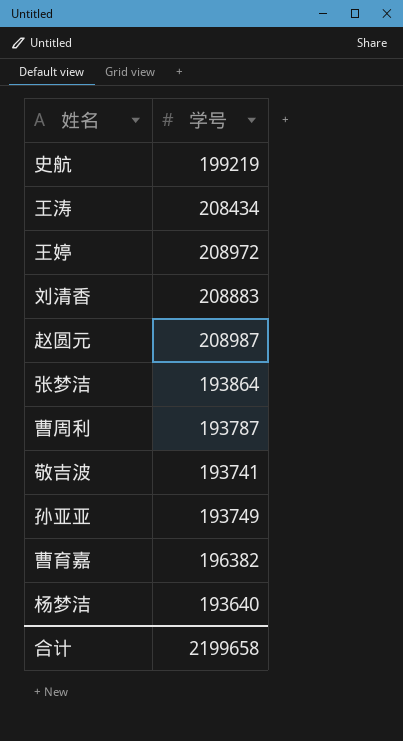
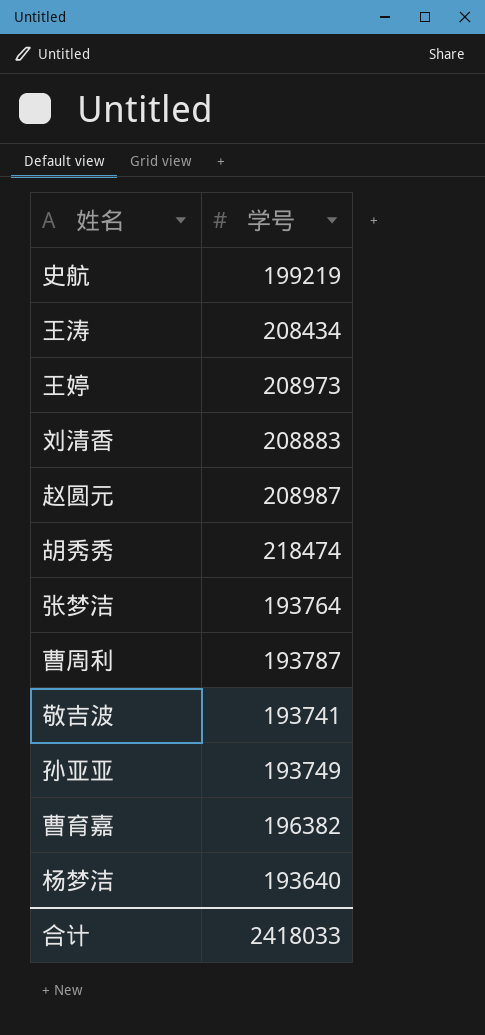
王婷 | 学号: 208972 -> 208973
row 胡秀秀: none -> 218474
张梦洁 | 学号: 193864 -> 193764
合计 | 学号: 2199658 -> 2418033

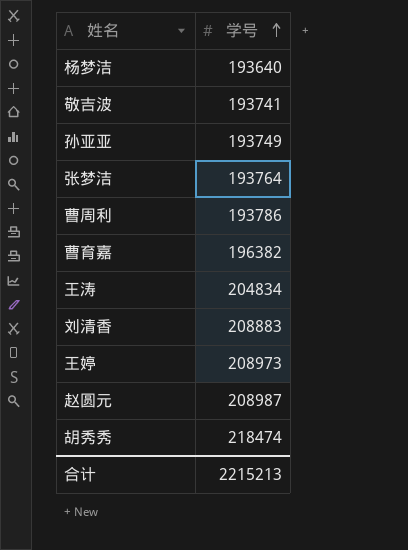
row order: none -> 学号 ascending
row 史航: 199219 -> none
曹周利 | 学号: 193787 -> 193786
王涛 | 学号: 208434 -> 204834
合计 | 学号: 2418033 -> 2215213

